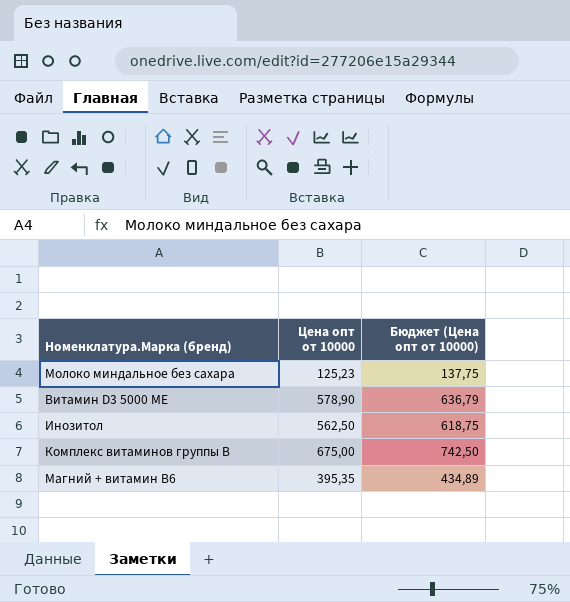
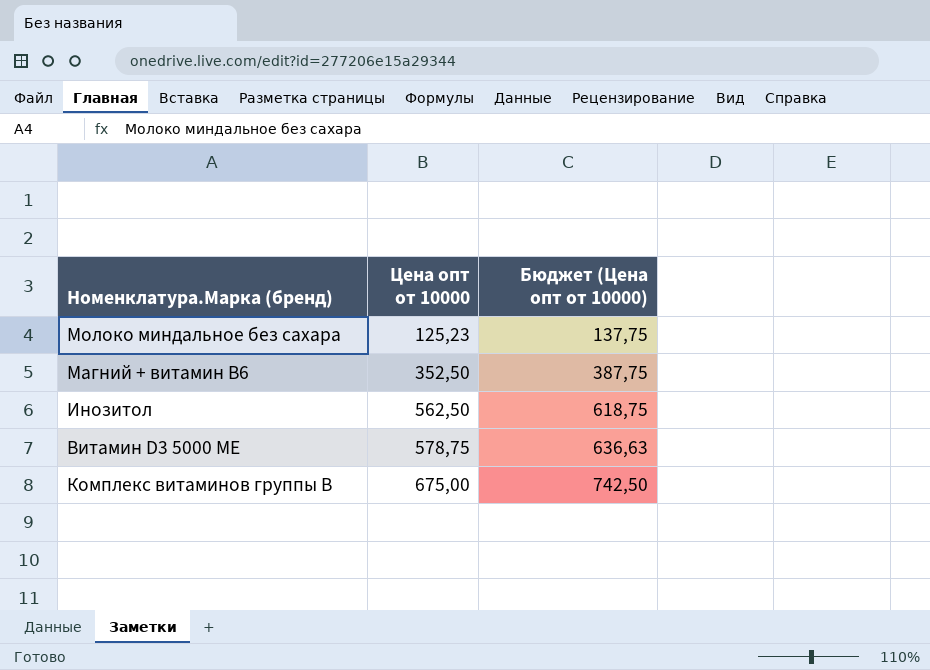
row order: none -> Цена опт от 10000 ascending
Магний + витамин B6 | Цена опт от 10000: 395,35 -> 352,50
Магний + витамин B6 | Бюджет (Цена опт от 10000): 434,89 -> 387,75
Витамин D3 5000 ME | Цена опт от 10000: 578,90 -> 578,75
Витамин D3 5000 ME | Бюджет (Цена опт от 10000): 636,79 -> 636,63

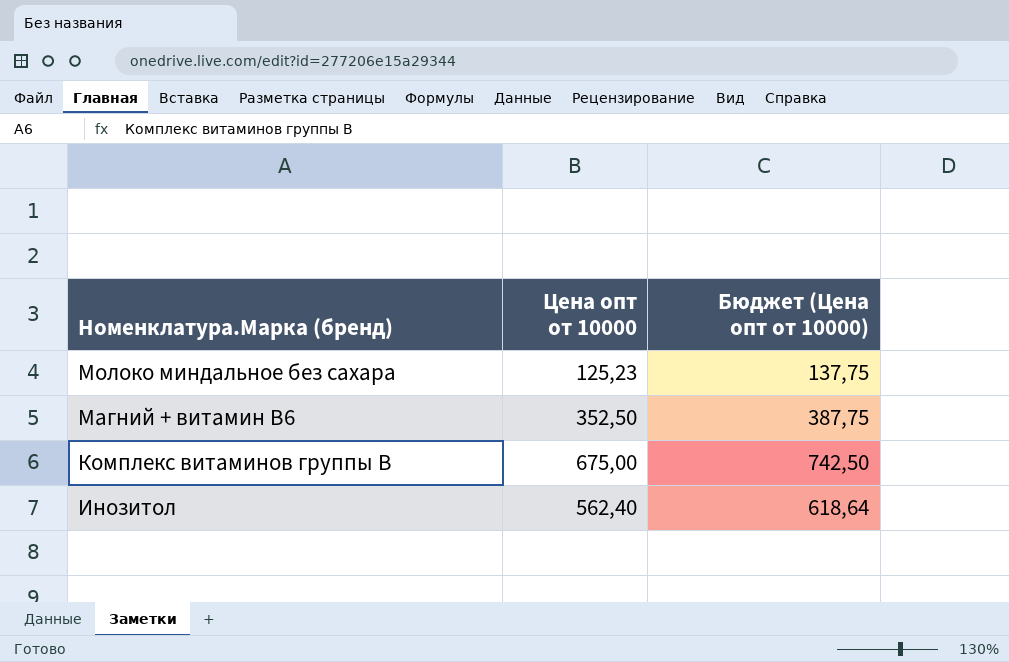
row order: Цена опт от 10000 ascending -> Номенклатура.Марка (бренд) descending
row Витамин D3 5000 ME: 578,75 | 636,63 -> none
Инозитол | Цена опт от 10000: 562,50 -> 562,40
Инозитол | Бюджет (Цена опт от 10000): 618,75 -> 618,64

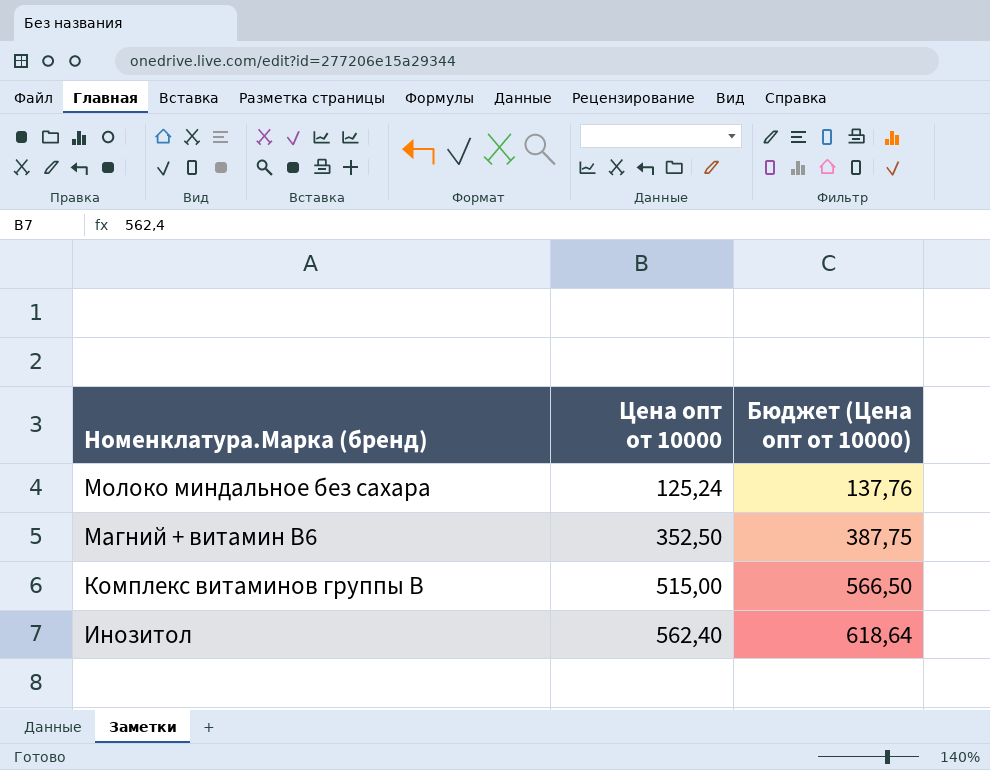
Молоко миндальное без сахара | Цена опт от 10000: 125,23 -> 125,24
Молоко миндальное без сахара | Бюджет (Цена опт от 10000): 137,75 -> 137,76
Комплекс витаминов группы B | Цена опт от 10000: 675,00 -> 515,00
Комплекс витаминов группы B | Бюджет (Цена опт от 10000): 742,50 -> 566,50

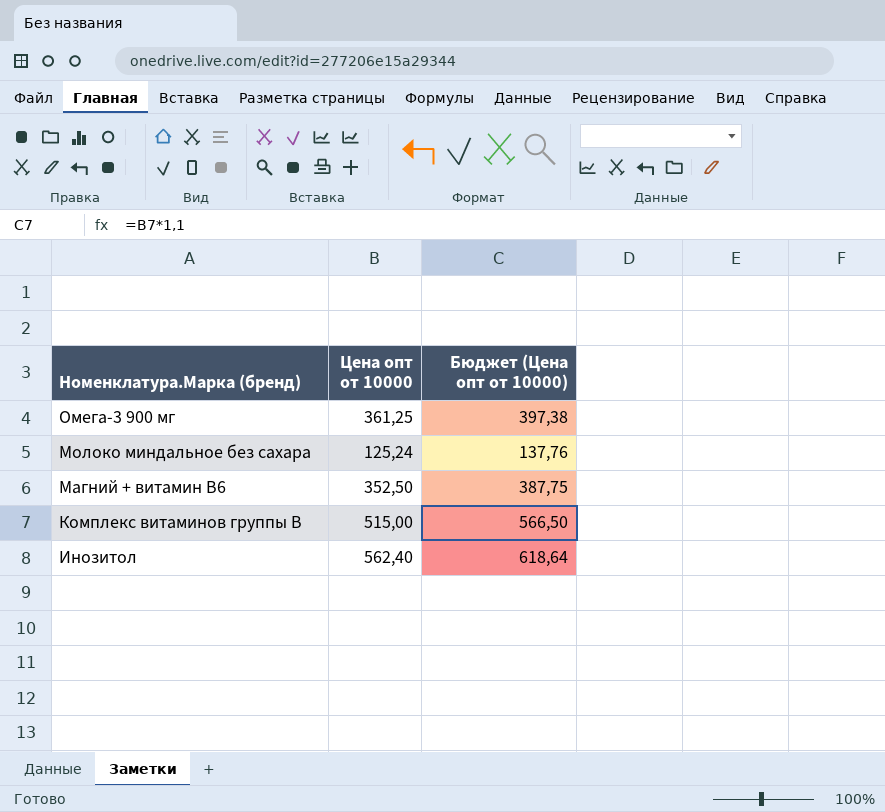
row Омега-3 900 мг: none -> 361,25 | 397,38

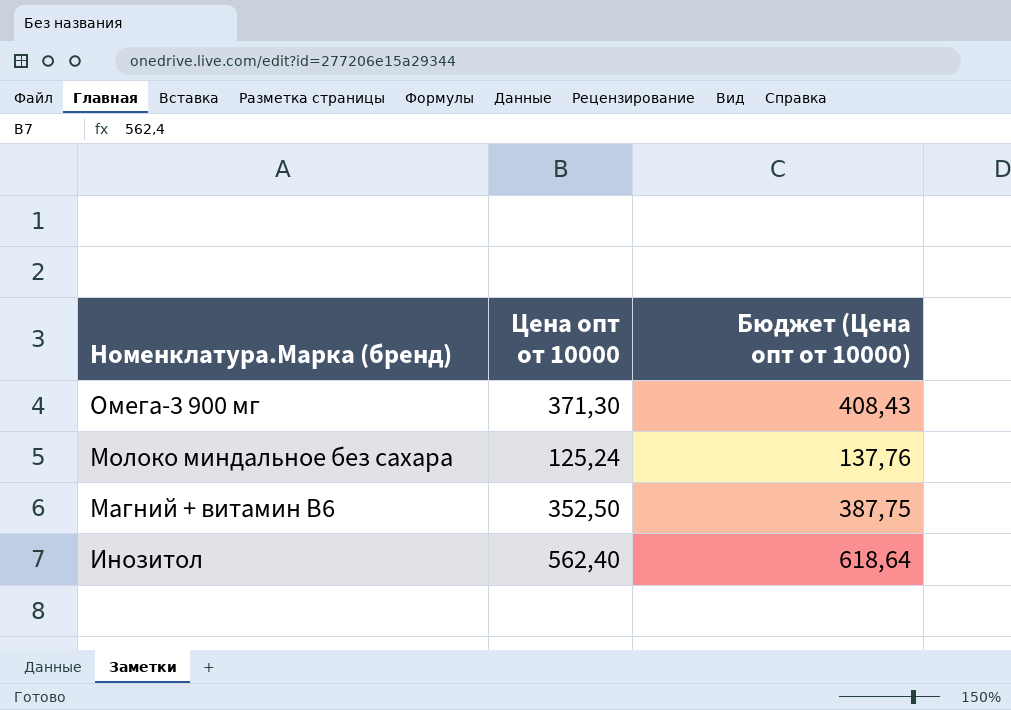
row Комплекс витаминов группы B: 515,00 | 566,50 -> none
Омега-3 900 мг | Цена опт от 10000: 361,25 -> 371,30
Омега-3 900 мг | Бюджет (Цена опт от 10000): 397,38 -> 408,43

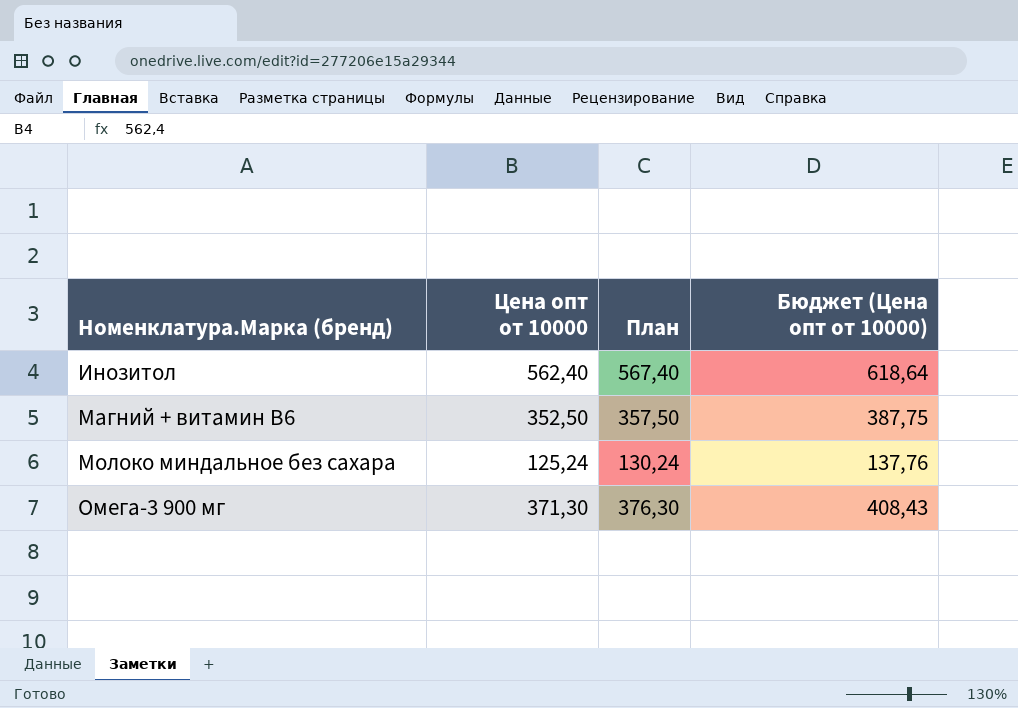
row order: Номенклатура.Марка (бренд) descending -> Номенклатура.Марка (бренд) ascending
column План | formula: none -> [Цена опт от 10000] + 5

